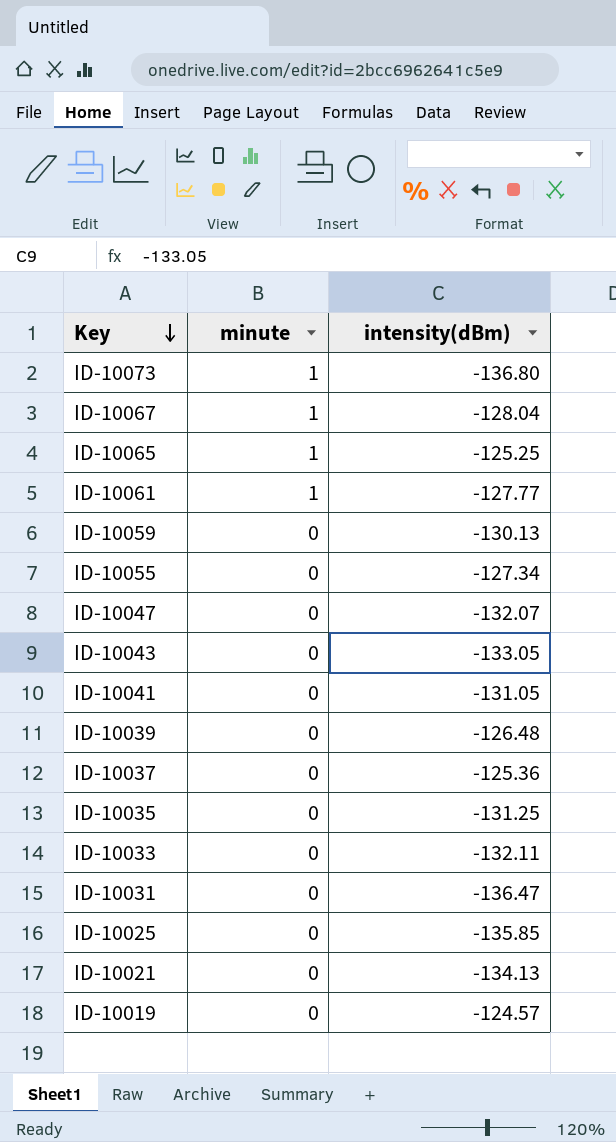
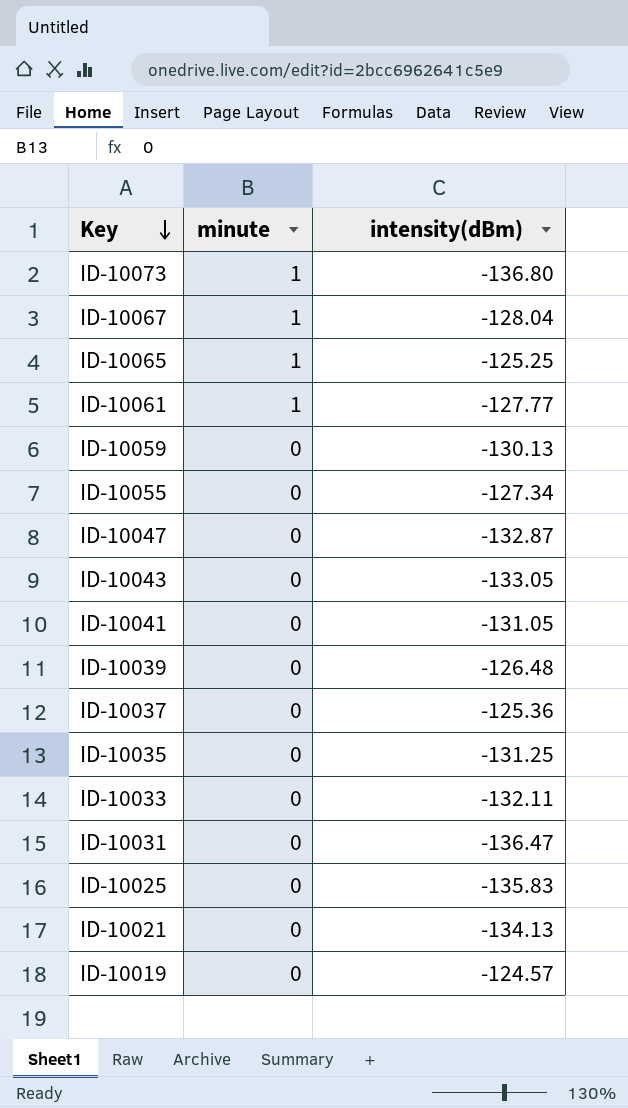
ID-10047 | intensity(dBm): -132.07 -> -132.87
ID-10025 | intensity(dBm): -135.85 -> -135.83

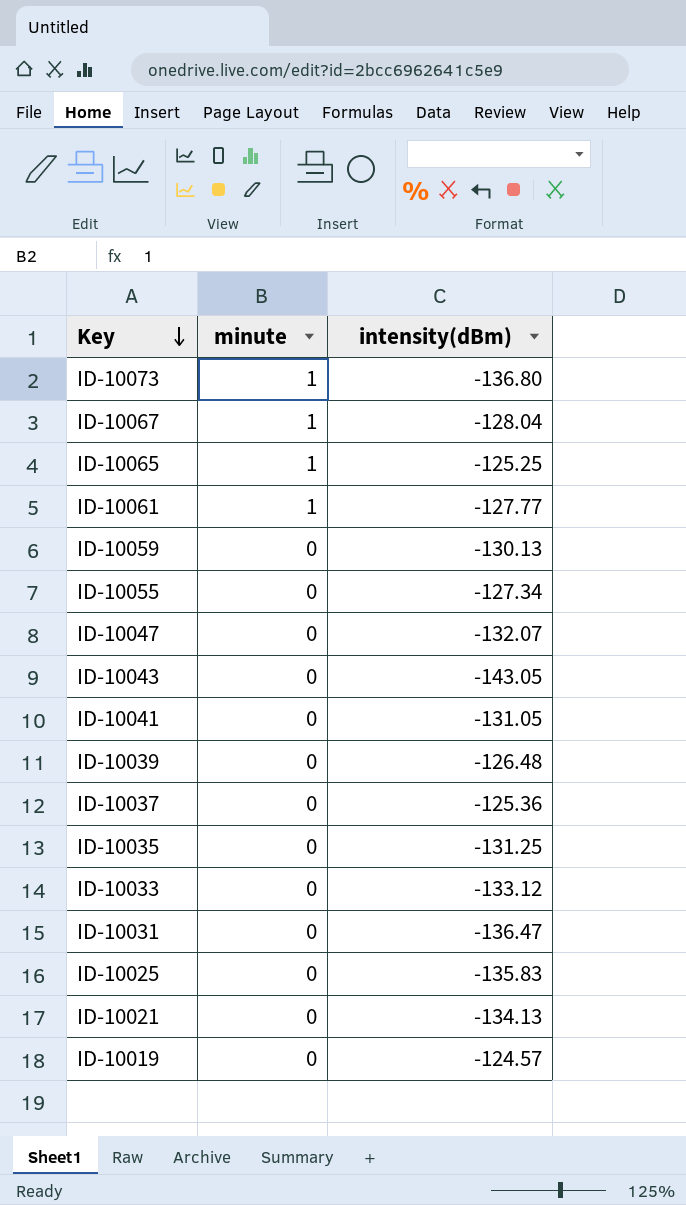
ID-10047 | intensity(dBm): -132.87 -> -132.07
ID-10043 | intensity(dBm): -133.05 -> -143.05
ID-10033 | intensity(dBm): -132.11 -> -133.12

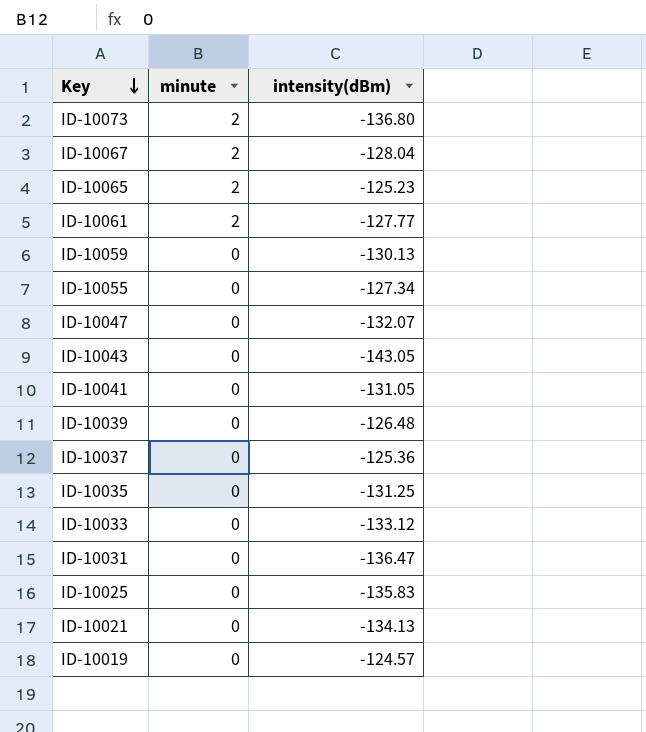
ID-10073 | minute: 1 -> 2
ID-10067 | minute: 1 -> 2
ID-10065 | minute: 1 -> 2
ID-10065 | intensity(dBm): -125.25 -> -125.23
ID-10061 | minute: 1 -> 2

